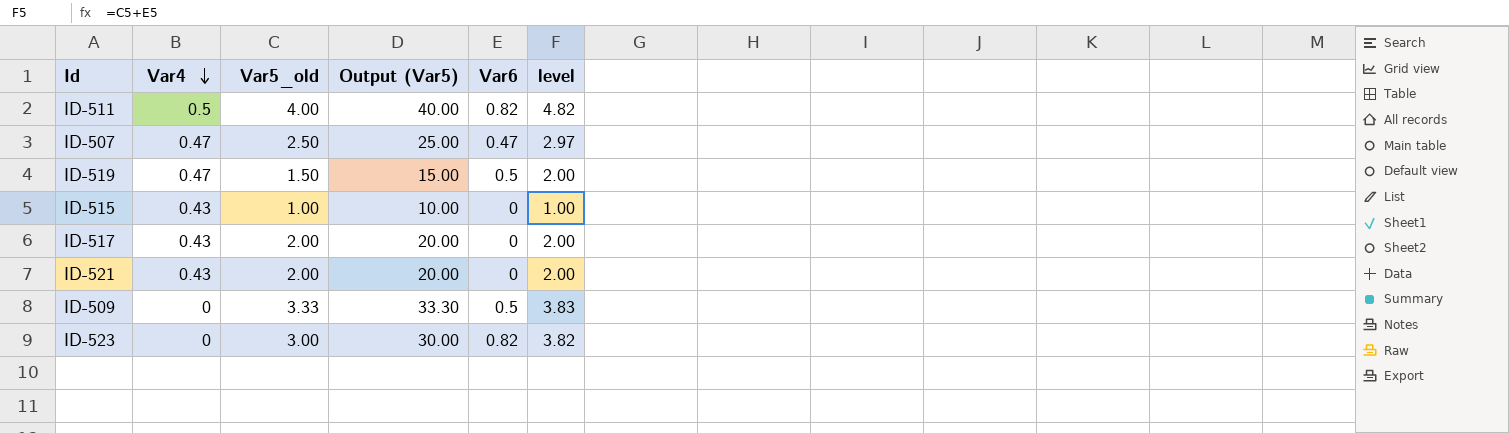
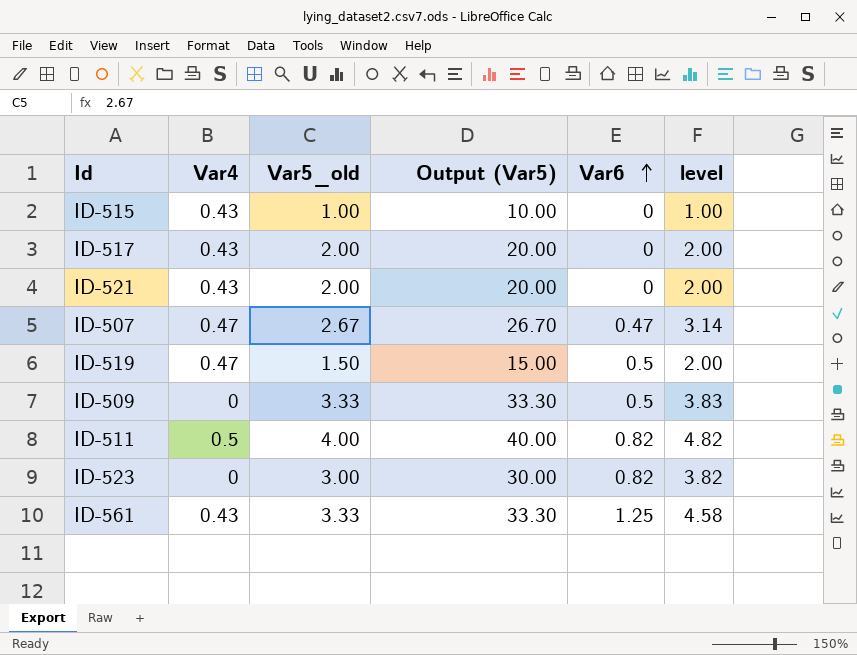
row order: Var4 descending -> Var6 ascending
ID-507 | Var5_old: 2.50 -> 2.67
ID-507 | Output (Var5): 25.00 -> 26.70
ID-507 | level: 2.97 -> 3.14
row ID-561: none -> 0.43 | 3.33 | 33.30 | 1.25 | 4.58

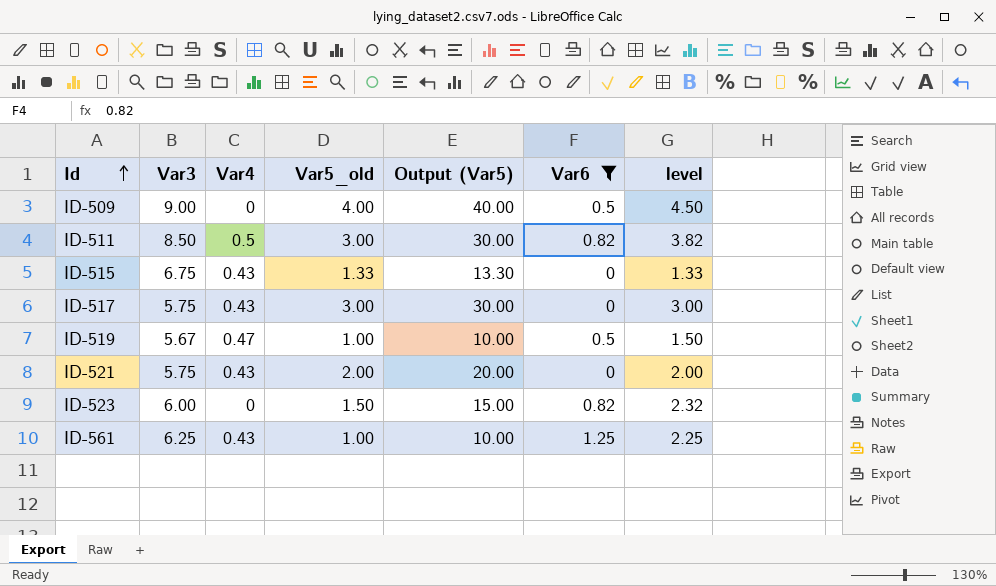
filter: none -> Var6 != 0.47
row order: Var6 ascending -> Id ascending
column Var3 | position: none -> 2
ID-509 | Var5_old: 3.33 -> 4.00
ID-509 | Output (Var5): 33.30 -> 40.00
ID-509 | level: 3.83 -> 4.50
ID-511 | Var5_old: 4.00 -> 3.00
ID-511 | Output (Var5): 40.00 -> 30.00
ID-511 | level: 4.82 -> 3.82
ID-515 | Var5_old: 1.00 -> 1.33
ID-515 | Output (Var5): 10.00 -> 13.30
ID-515 | level: 1.00 -> 1.33
ID-517 | Var5_old: 2.00 -> 3.00
ID-517 | Output (Var5): 20.00 -> 30.00
ID-517 | level: 2.00 -> 3.00
ID-519 | Var5_old: 1.50 -> 1.00
ID-519 | Output (Var5): 15.00 -> 10.00
ID-519 | level: 2.00 -> 1.50
ID-523 | Var5_old: 3.00 -> 1.50
ID-523 | Output (Var5): 30.00 -> 15.00
ID-523 | level: 3.82 -> 2.32
ID-561 | Var5_old: 3.33 -> 1.00
ID-561 | Output (Var5): 33.30 -> 10.00
ID-561 | level: 4.58 -> 2.25

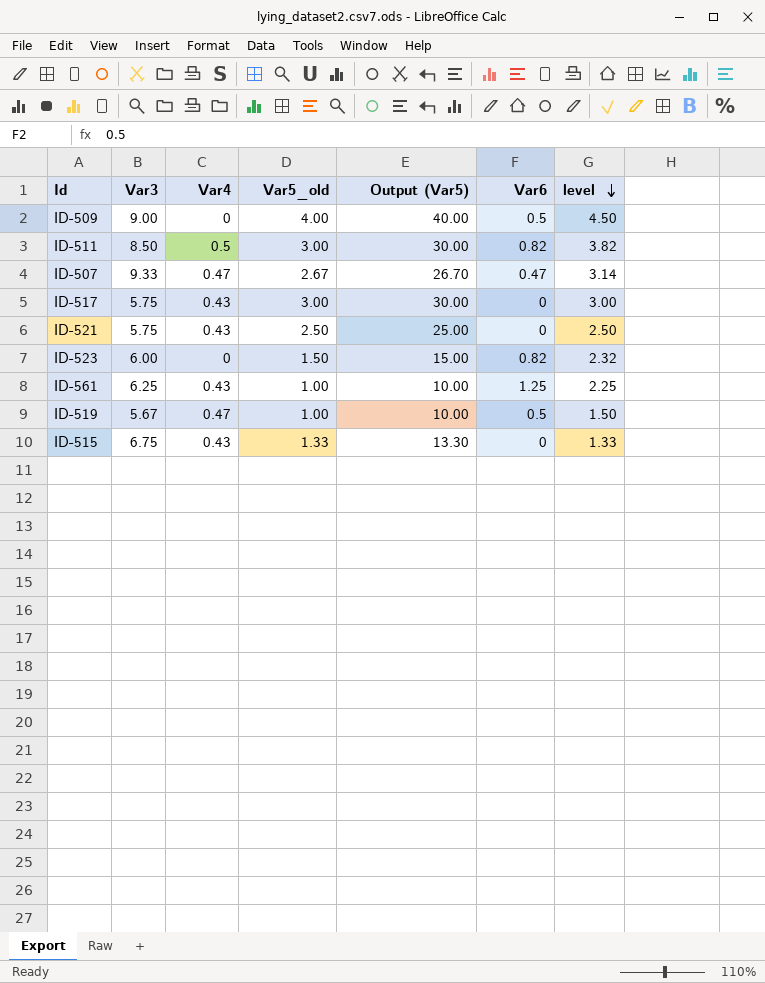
filter: Var6 != 0.47 -> none
row order: Id ascending -> level descending
ID-521 | Var5_old: 2.00 -> 2.50
ID-521 | Output (Var5): 20.00 -> 25.00
ID-521 | level: 2.00 -> 2.50

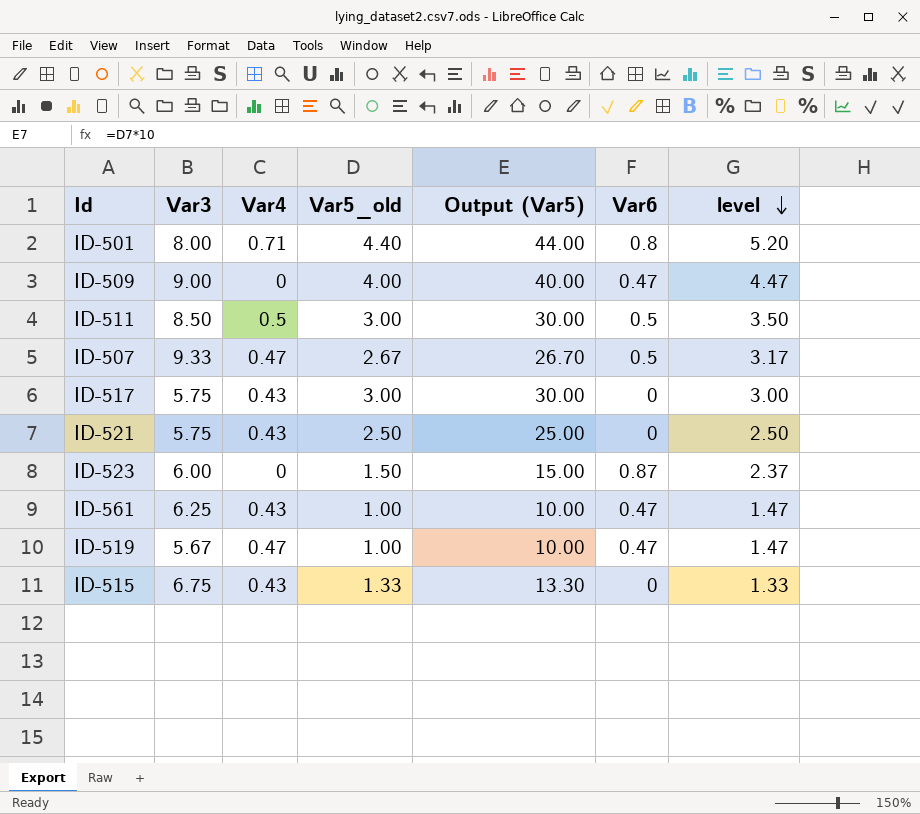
row ID-501: none -> 8.00 | 0.71 | 4.40 | 44.00 | 0.8 | 5.20
ID-509 | Var6: 0.5 -> 0.47
ID-509 | level: 4.50 -> 4.47
ID-511 | Var6: 0.82 -> 0.5
ID-511 | level: 3.82 -> 3.50
ID-507 | Var6: 0.47 -> 0.5
ID-507 | level: 3.14 -> 3.17
ID-523 | Var6: 0.82 -> 0.87
ID-523 | level: 2.32 -> 2.37
ID-561 | Var6: 1.25 -> 0.47
ID-561 | level: 2.25 -> 1.47
ID-519 | Var6: 0.5 -> 0.47
ID-519 | level: 1.50 -> 1.47

